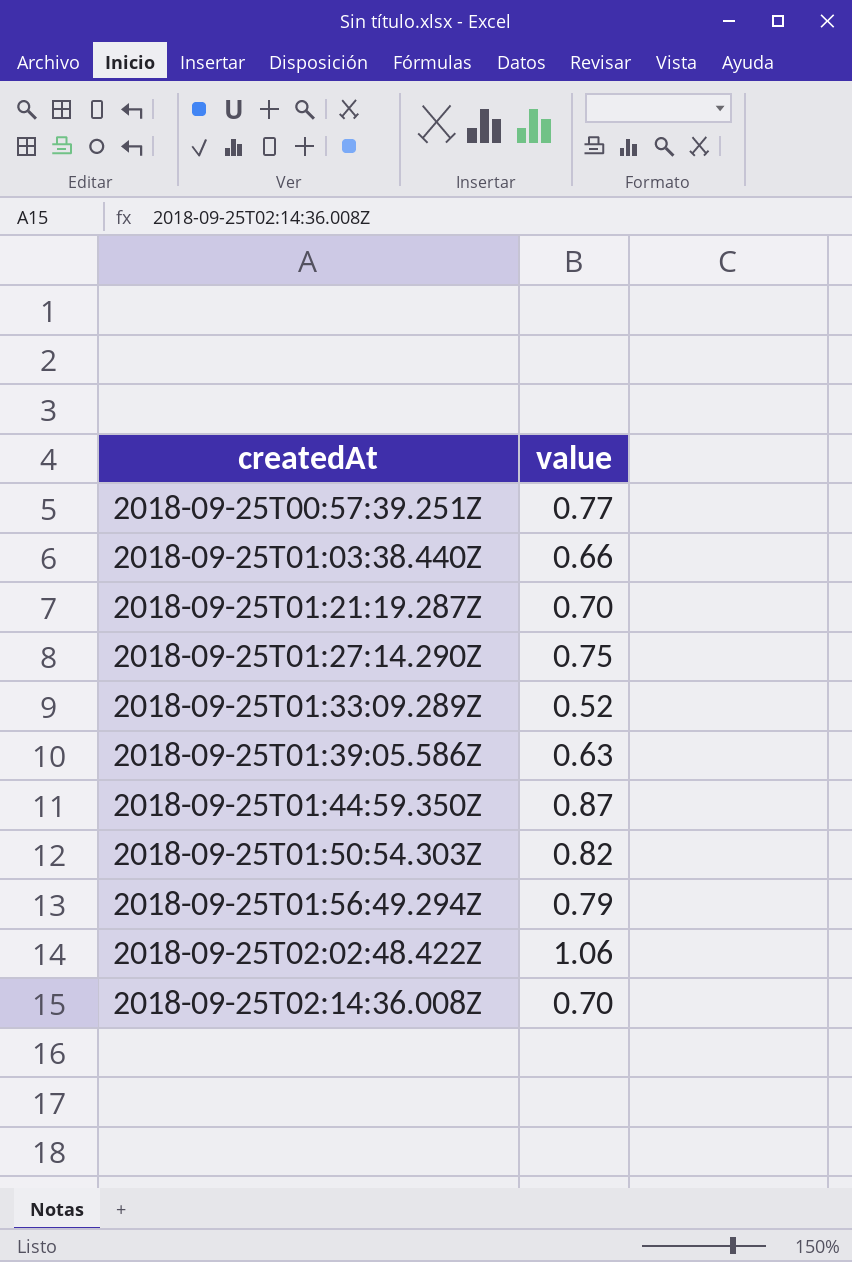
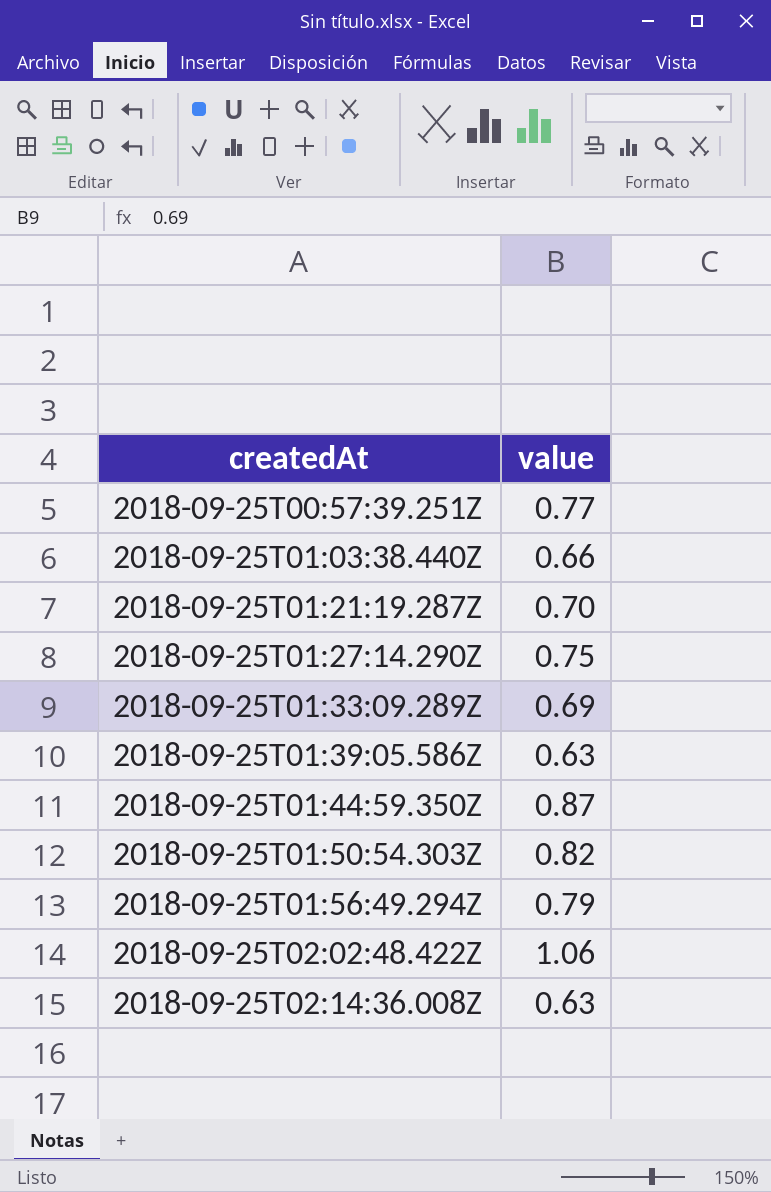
2018-09-25T01:33:09.289Z | value: 0.52 -> 0.69
2018-09-25T02:14:36.008Z | value: 0.70 -> 0.63

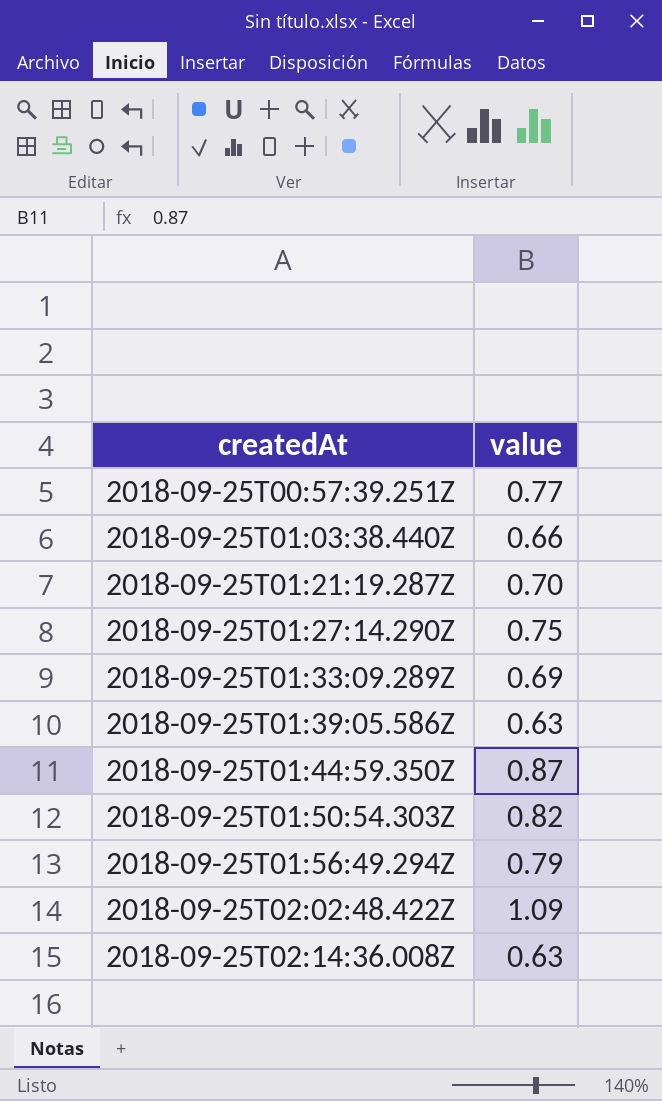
2018-09-25T02:02:48.422Z | value: 1.06 -> 1.09

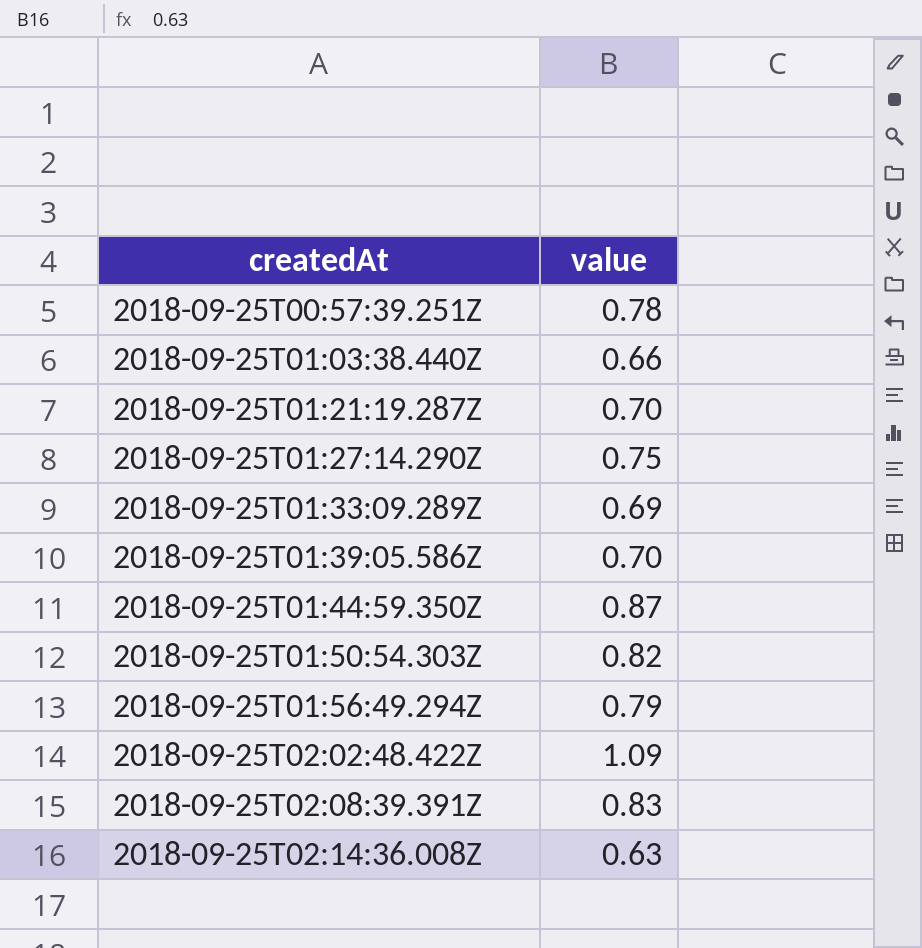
2018-09-25T00:57:39.251Z | value: 0.77 -> 0.78
2018-09-25T01:39:05.586Z | value: 0.63 -> 0.70
row 2018-09-25T02:08:39.391Z: none -> 0.83

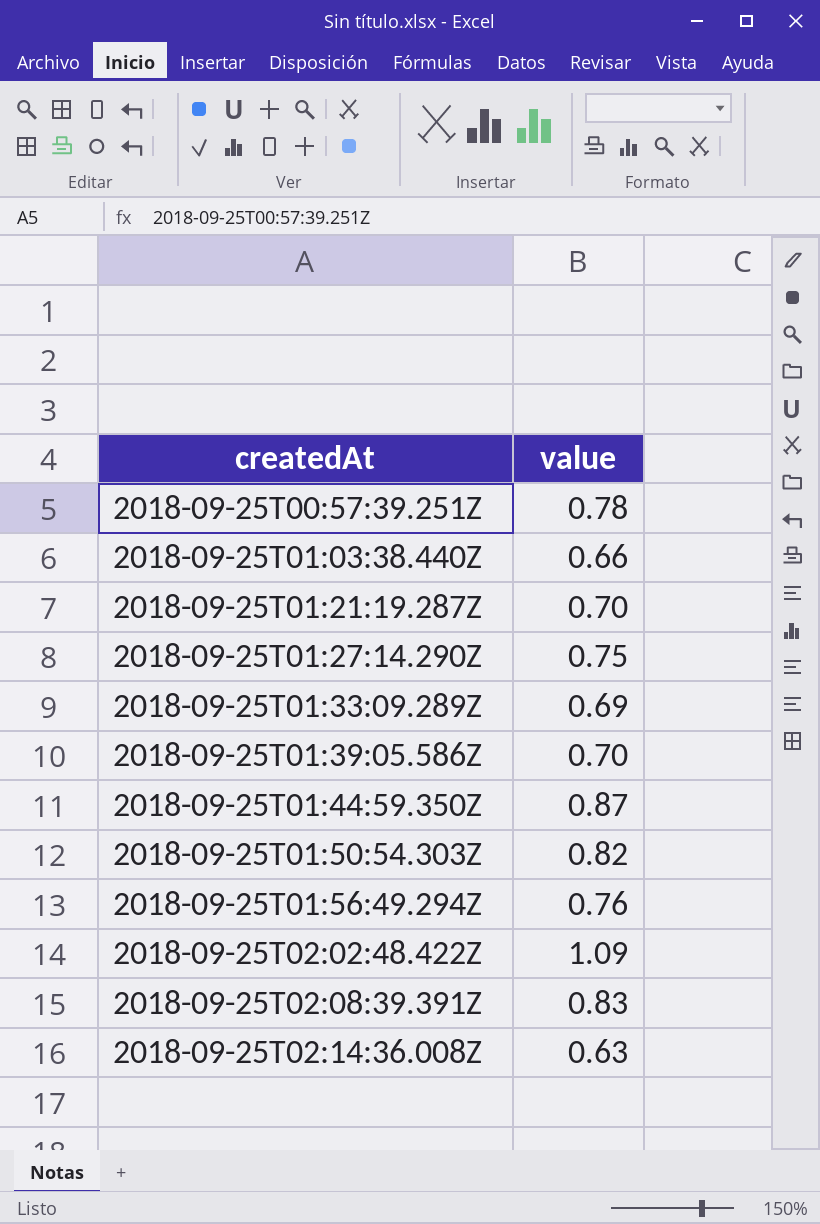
2018-09-25T01:56:49.294Z | value: 0.79 -> 0.76

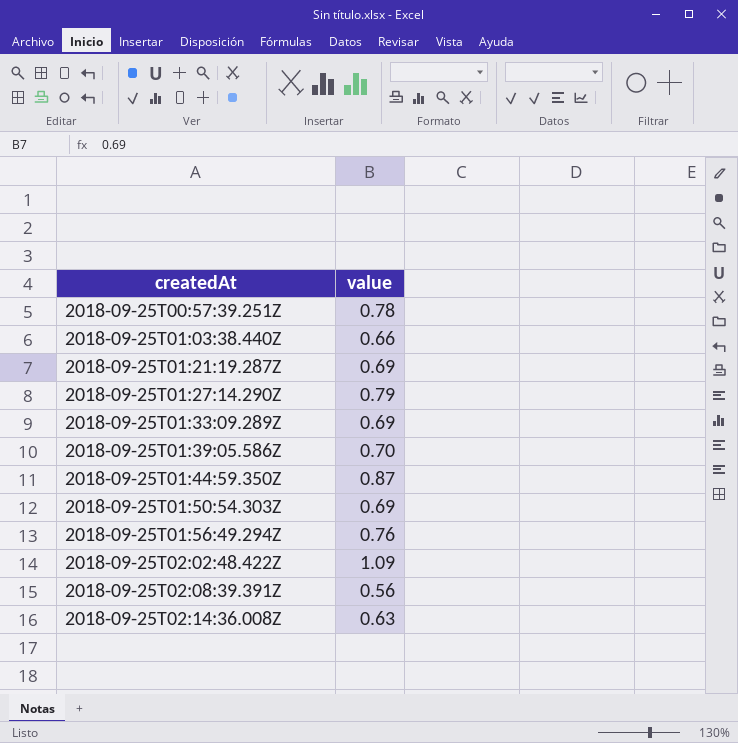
2018-09-25T01:21:19.287Z | value: 0.70 -> 0.69
2018-09-25T01:27:14.290Z | value: 0.75 -> 0.79
2018-09-25T01:50:54.303Z | value: 0.82 -> 0.69
2018-09-25T02:08:39.391Z | value: 0.83 -> 0.56

